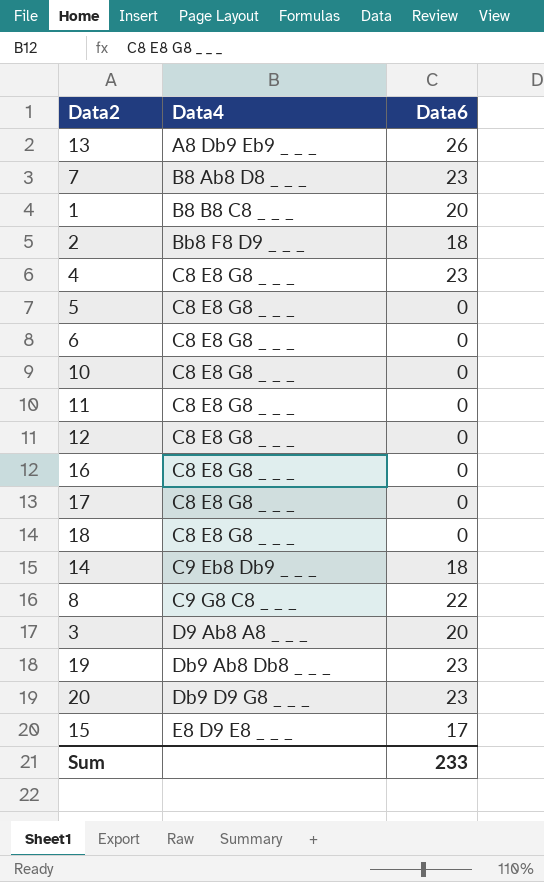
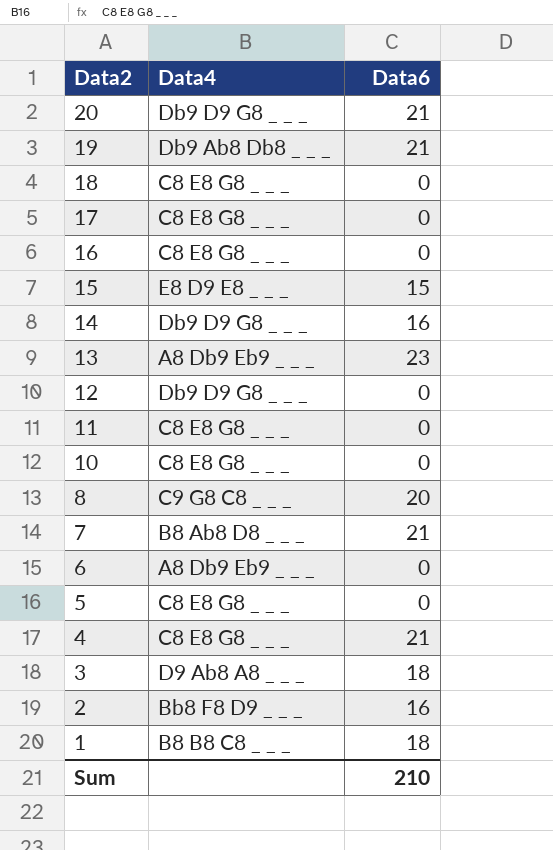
row order: Data4 ascending -> Data2 descending
20 | Data6: 23 -> 21
19 | Data6: 23 -> 21
15 | Data6: 17 -> 15
14 | Data4: C9 Eb8 Db9 _ _ _ -> Db9 D9 G8 _ _ _
14 | Data6: 18 -> 16
13 | Data6: 26 -> 23
12 | Data4: C8 E8 G8 _ _ _ -> Db9 D9 G8 _ _ _
8 | Data6: 22 -> 20
7 | Data6: 23 -> 21
6 | Data4: C8 E8 G8 _ _ _ -> A8 Db9 Eb9 _ _ _
4 | Data6: 23 -> 21
3 | Data6: 20 -> 18
2 | Data6: 18 -> 16
1 | Data6: 20 -> 18
Sum | Data6: 233 -> 210

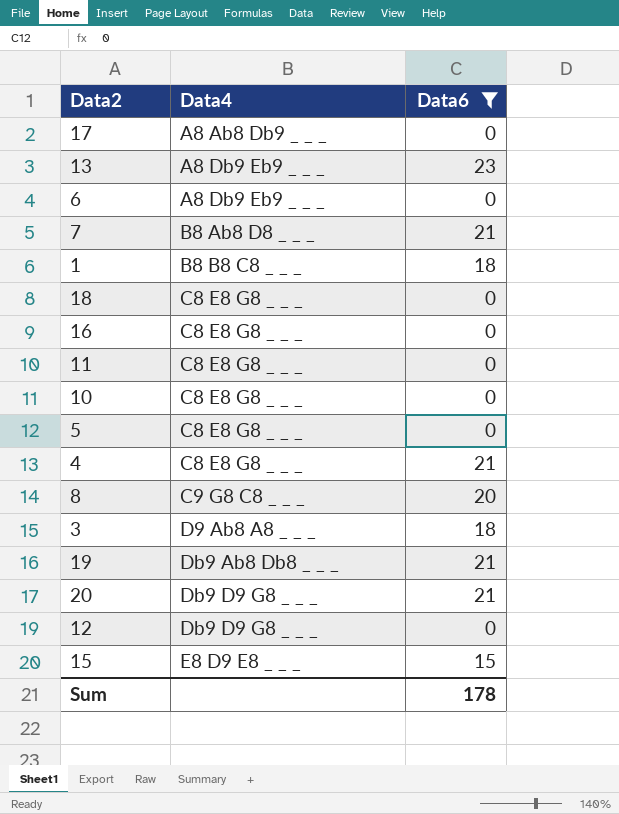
filter: none -> Data6 != 16
row order: Data2 descending -> Data4 ascending
17 | Data4: C8 E8 G8 _ _ _ -> A8 Ab8 Db9 _ _ _
Sum | Data6: 210 -> 178

